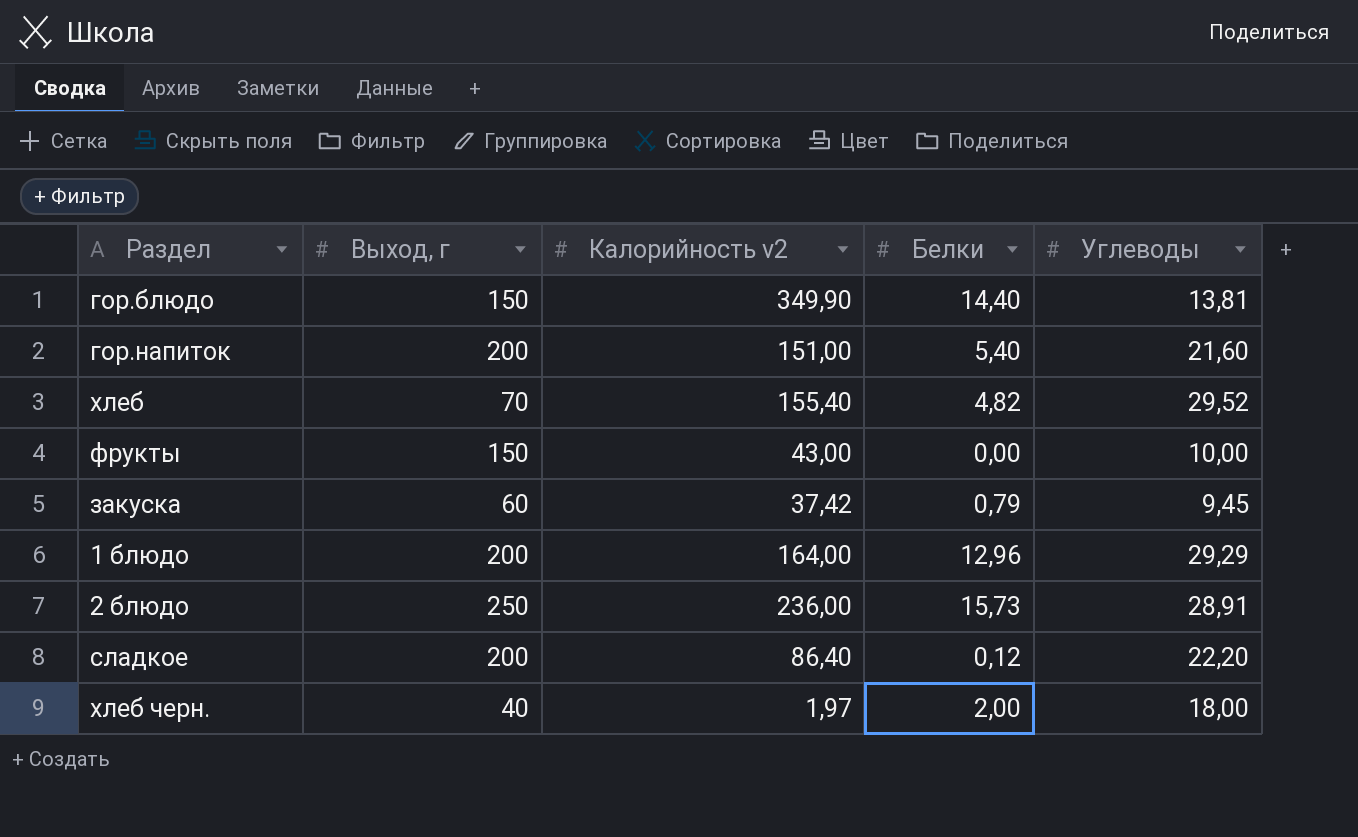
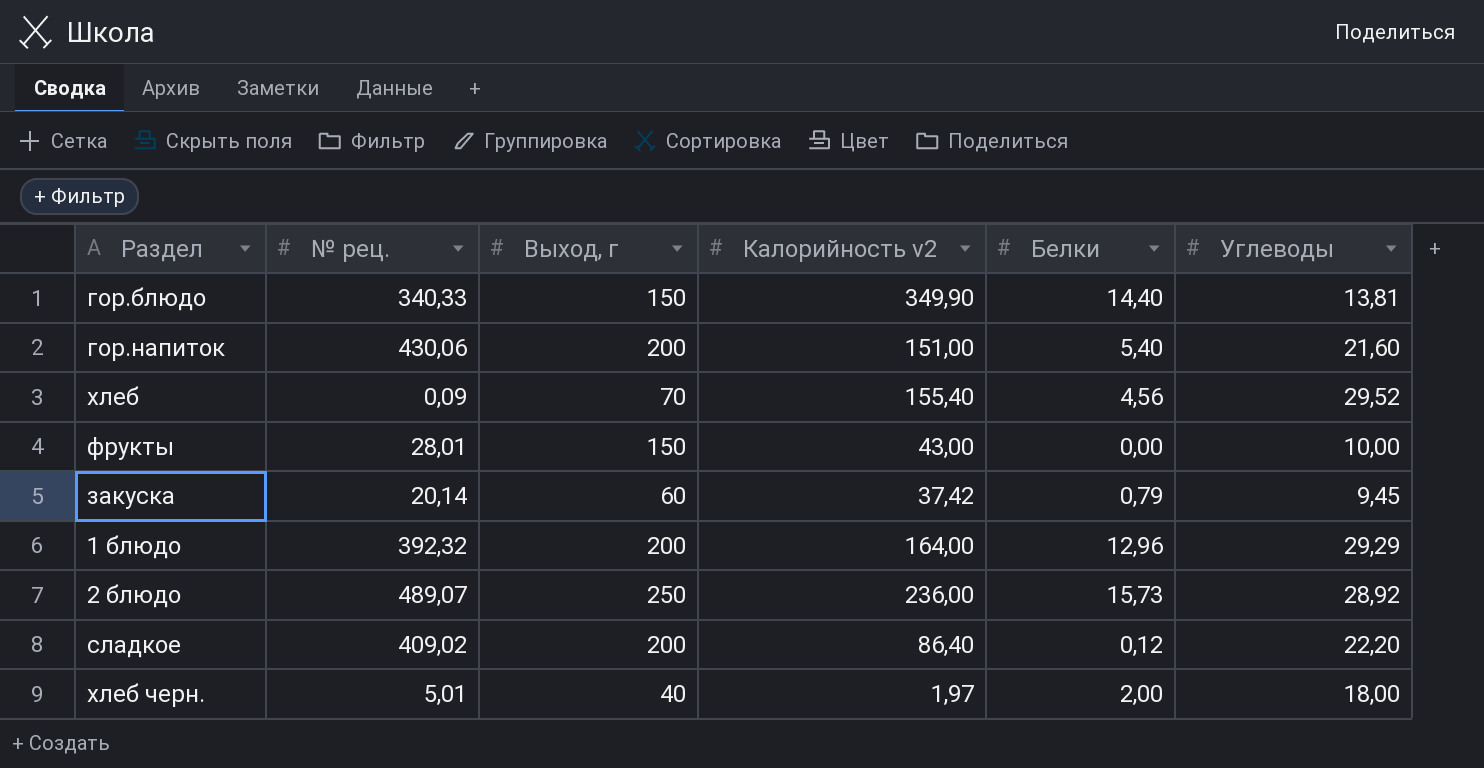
column № рец. | position: none -> 2
хлеб | Белки: 4,82 -> 4,56
2 блюдо | Углеводы: 28,91 -> 28,92

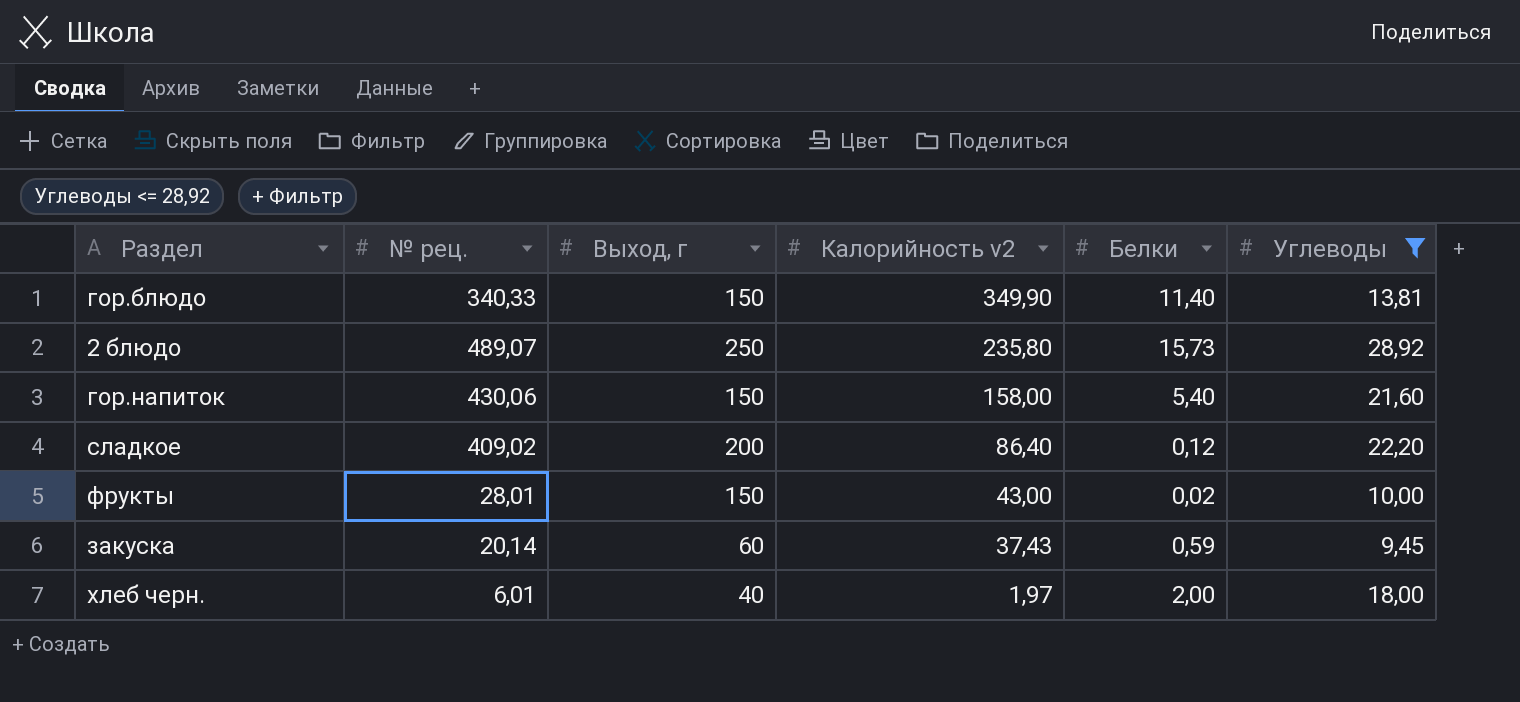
filter: none -> Углеводы <= 28,92
row order: none -> Калорийность v2 descending
гор.блюдо | Белки: 14,40 -> 11,40
2 блюдо | Калорийность v2: 236,00 -> 235,80
гор.напиток | Выход, г: 200 -> 150
гор.напиток | Калорийность v2: 151,00 -> 158,00
фрукты | Белки: 0,00 -> 0,02
закуска | Калорийность v2: 37,42 -> 37,43
закуска | Белки: 0,79 -> 0,59
хлеб черн. | № рец.: 5,01 -> 6,01

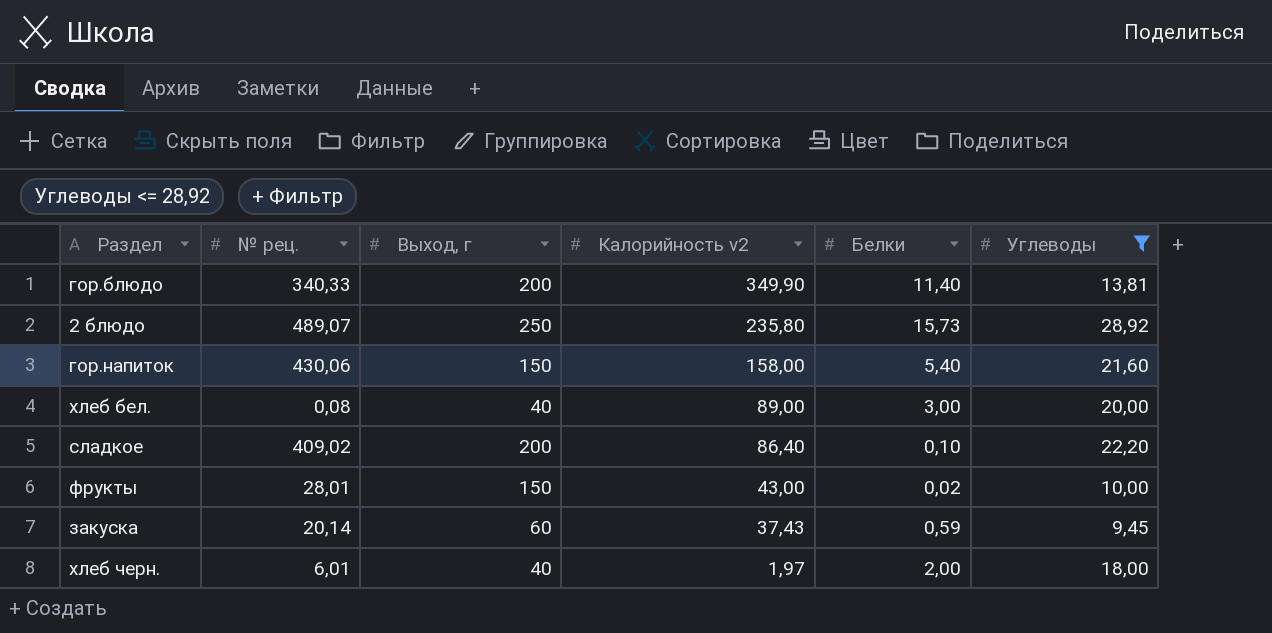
гор.блюдо | Выход, г: 150 -> 200
row хлеб бел.: none -> 0,08 | 40 | 89,00 | 3,00 | 20,00
сладкое | Белки: 0,12 -> 0,10

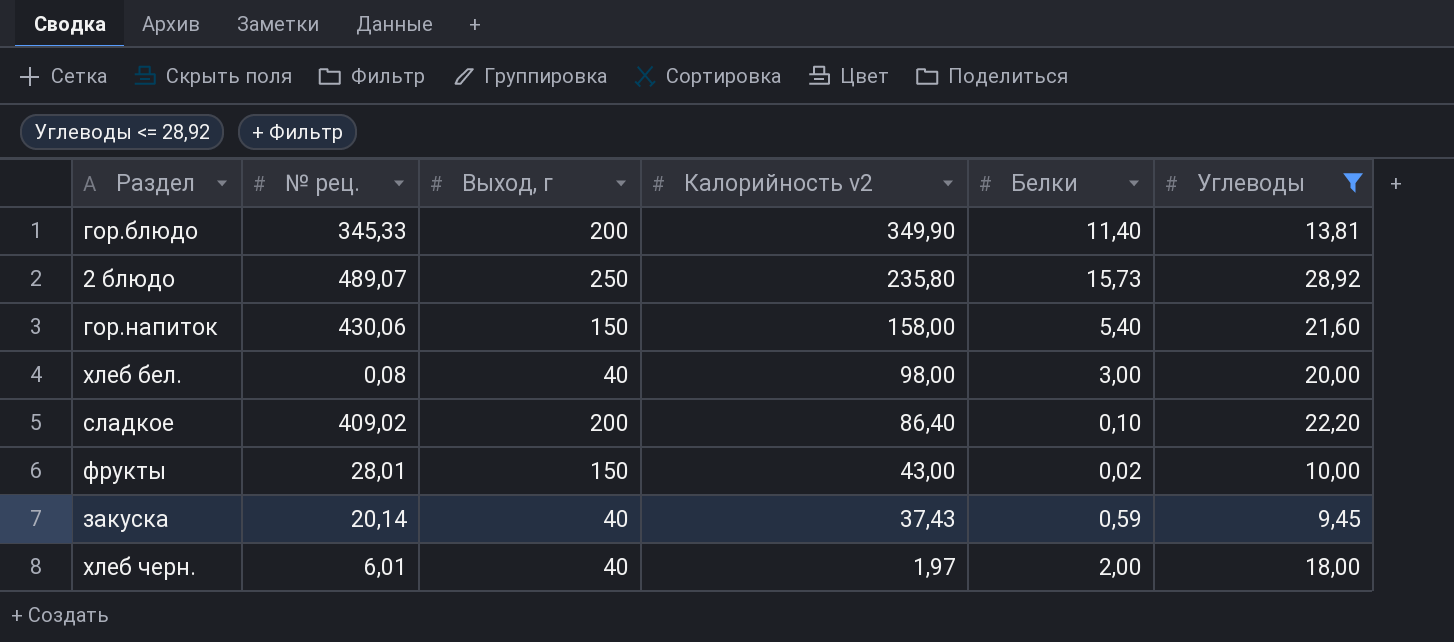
гор.блюдо | № рец.: 340,33 -> 345,33
хлеб бел. | Калорийность v2: 89,00 -> 98,00
закуска | Выход, г: 60 -> 40

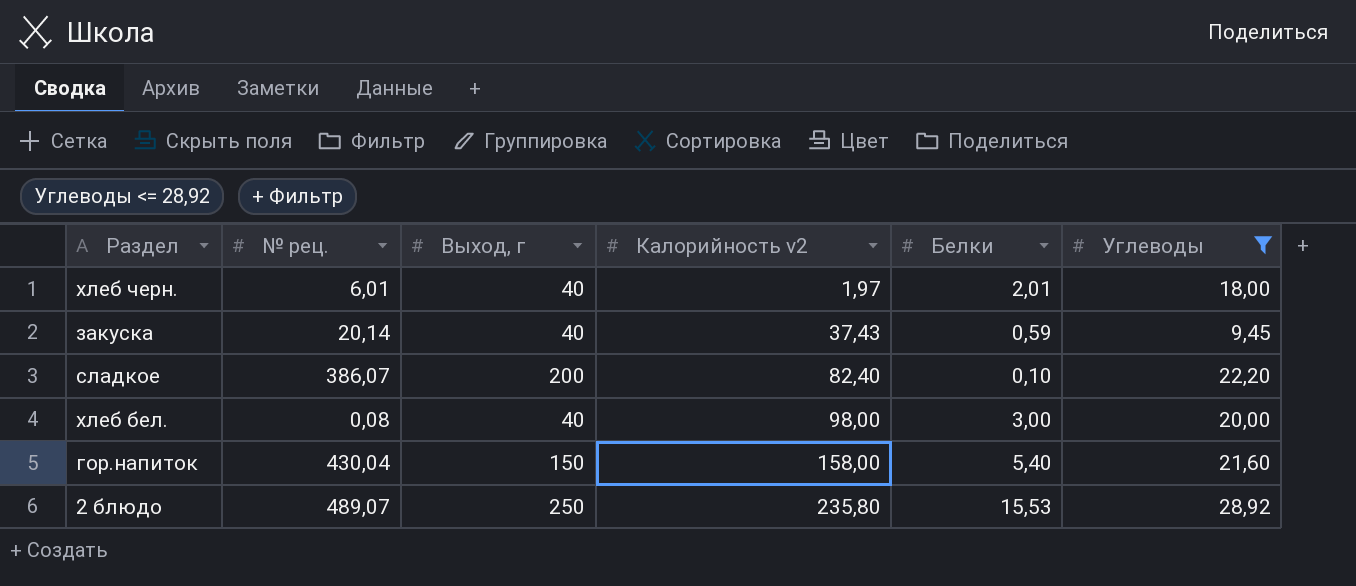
row order: Калорийность v2 descending -> Калорийность v2 ascending
row гор.блюдо: 345,33 | 200 | 349,90 | 11,40 | 13,81 -> none
row фрукты: 28,01 | 150 | 43,00 | 0,02 | 10,00 -> none
хлеб черн. | Белки: 2,00 -> 2,01
сладкое | № рец.: 409,02 -> 386,07
сладкое | Калорийность v2: 86,40 -> 82,40
гор.напиток | № рец.: 430,06 -> 430,04
2 блюдо | Белки: 15,73 -> 15,53

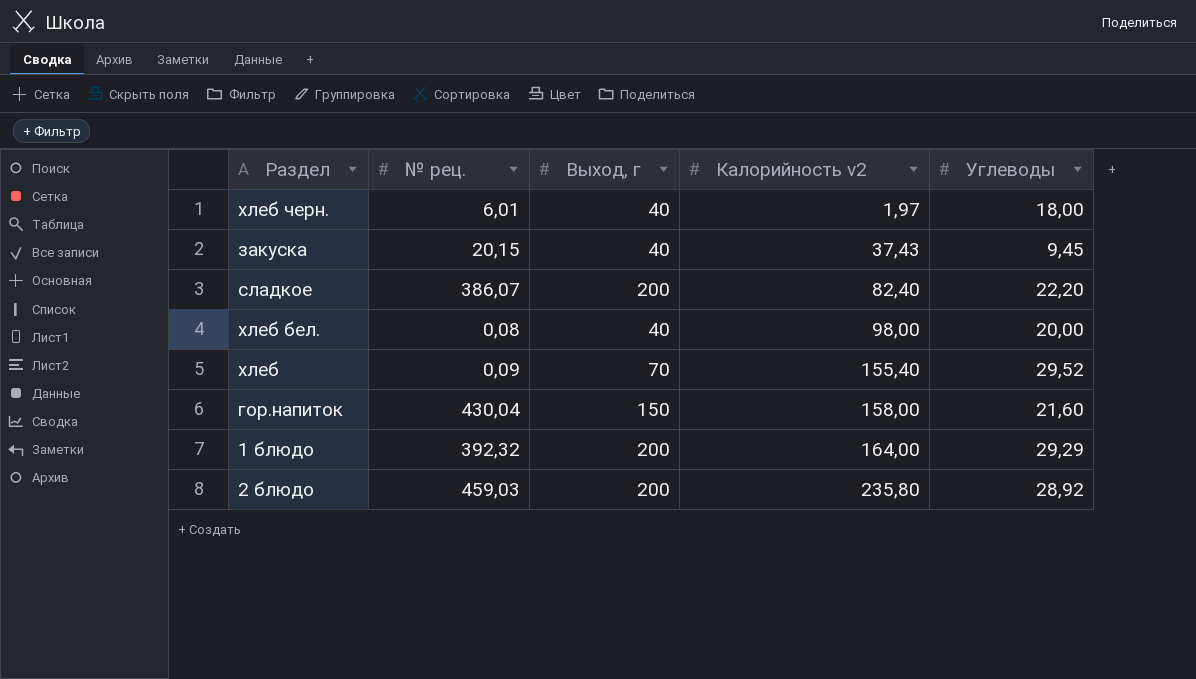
filter: Углеводы <= 28,92 -> none
column Белки | position: 5 -> none
закуска | № рец.: 20,14 -> 20,15
2 блюдо | № рец.: 489,07 -> 459,03
2 блюдо | Выход, г: 250 -> 200

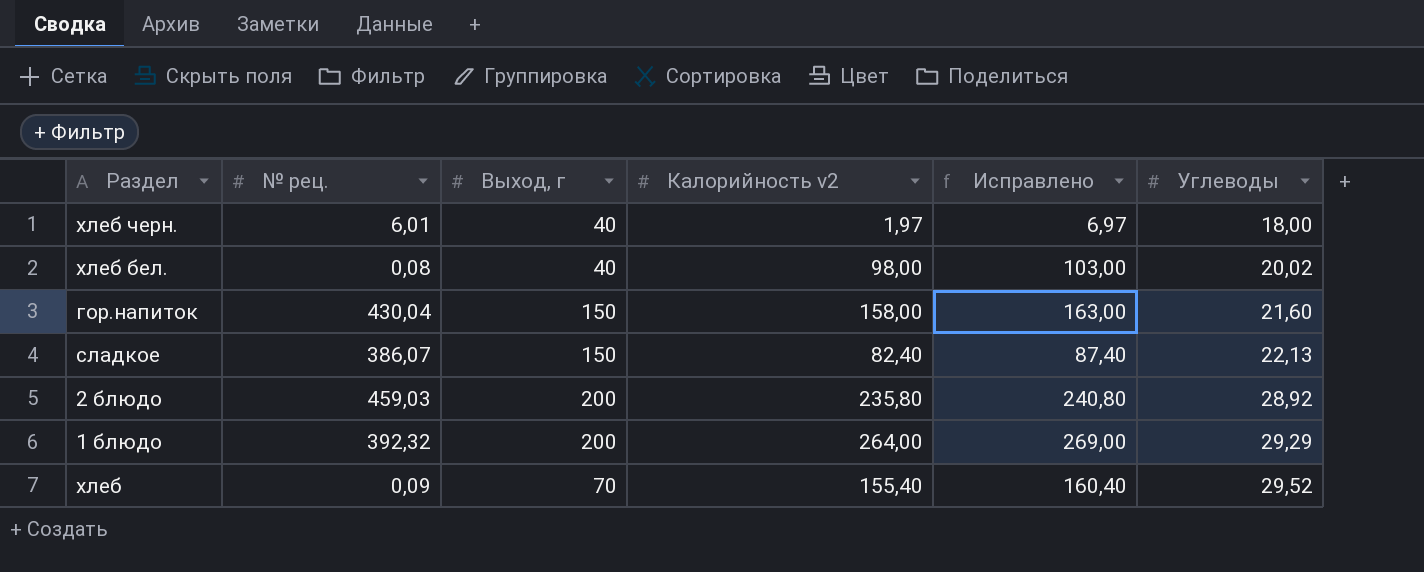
row order: Калорийность v2 ascending -> Углеводы ascending
column Исправлено | formula: none -> [Калорийность v2] + 5
row закуска: 20,15 | 40 | 37,43 | 9,45 -> none
хлеб бел. | Углеводы: 20,00 -> 20,02
сладкое | Выход, г: 200 -> 150
сладкое | Углеводы: 22,20 -> 22,13
1 блюдо | Калорийность v2: 164,00 -> 264,00

